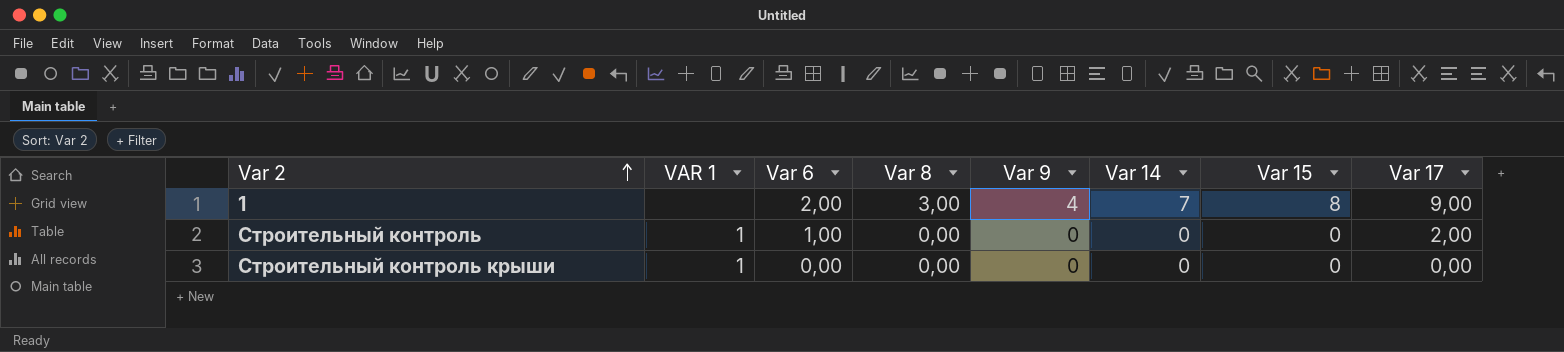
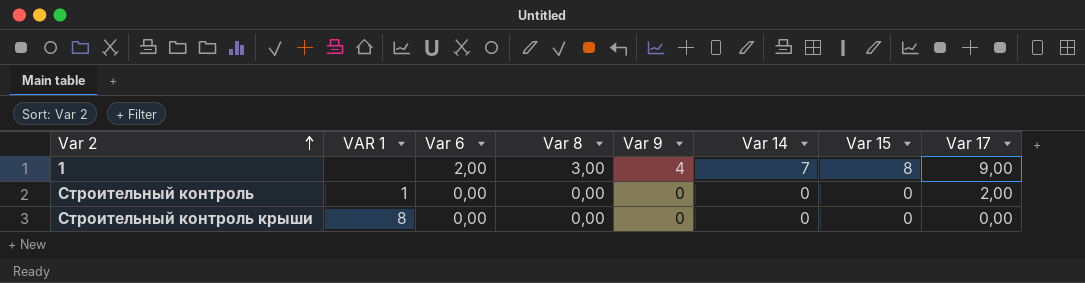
Строительный контроль | Var 6: 1,00 -> 0,00
Строительный контроль крыши | VAR 1: 1 -> 8

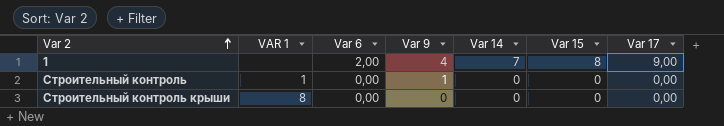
column Var 8 | position: 4 -> none
Строительный контроль | Var 9: 0 -> 1
Строительный контроль | Var 17: 2,00 -> 0,00

